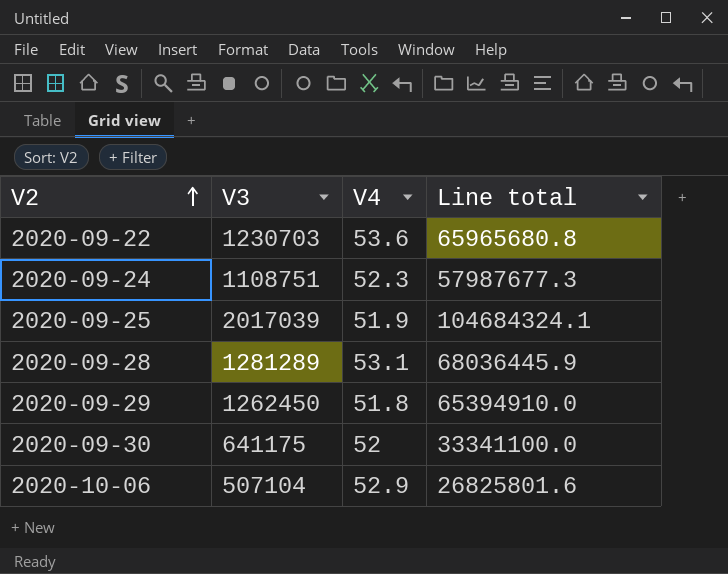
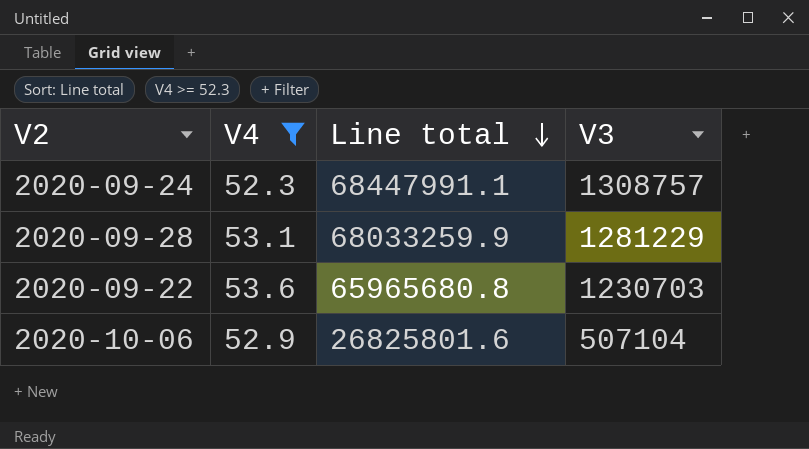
filter: none -> V4 >= 52.3
row order: V2 ascending -> Line total descending
column V3 | position: 2 -> 4
2020-09-24 | Line total: 57987677.3 -> 68447991.1
2020-09-24 | V3: 1108751 -> 1308757
2020-09-28 | Line total: 68036445.9 -> 68033259.9
2020-09-28 | V3: 1281289 -> 1281229

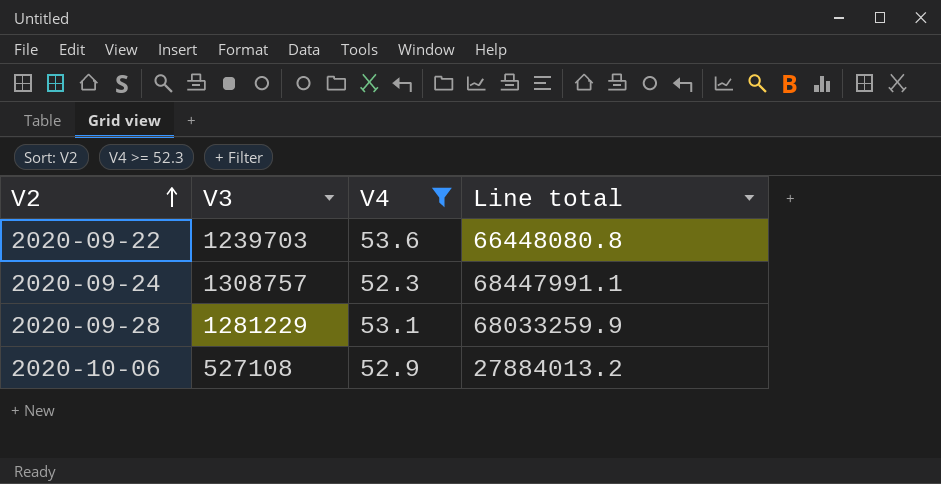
row order: Line total descending -> V2 ascending
column V3 | position: 4 -> 2
2020-09-22 | V3: 1230703 -> 1239703
2020-09-22 | Line total: 65965680.8 -> 66448080.8
2020-10-06 | V3: 507104 -> 527108
2020-10-06 | Line total: 26825801.6 -> 27884013.2

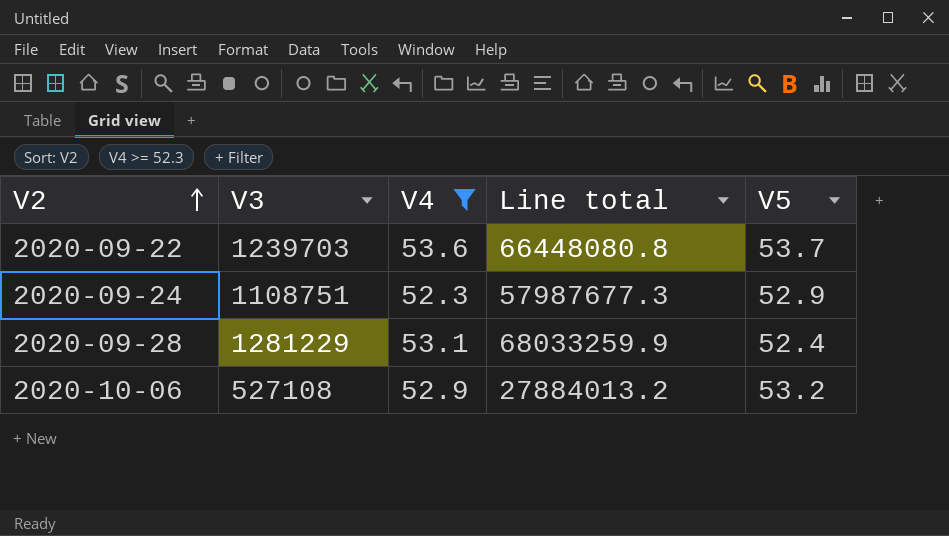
column V5 | position: none -> 5
2020-09-24 | V3: 1308757 -> 1108751
2020-09-24 | Line total: 68447991.1 -> 57987677.3

